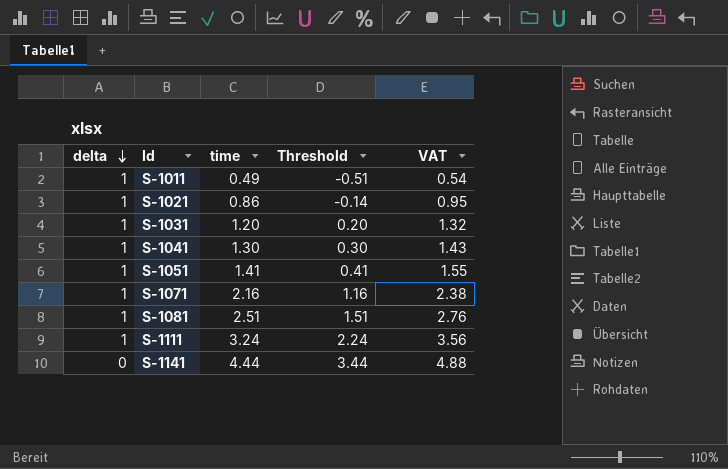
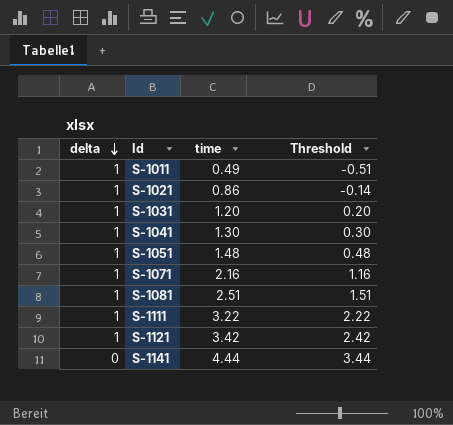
column VAT | formula: [time] * 1.1 -> none
S-1051 | time: 1.41 -> 1.48
S-1051 | Threshold: 0.41 -> 0.48
S-1111 | time: 3.24 -> 3.22
S-1111 | Threshold: 2.24 -> 2.22
row S-1121: none -> 1 | 3.42 | 2.42

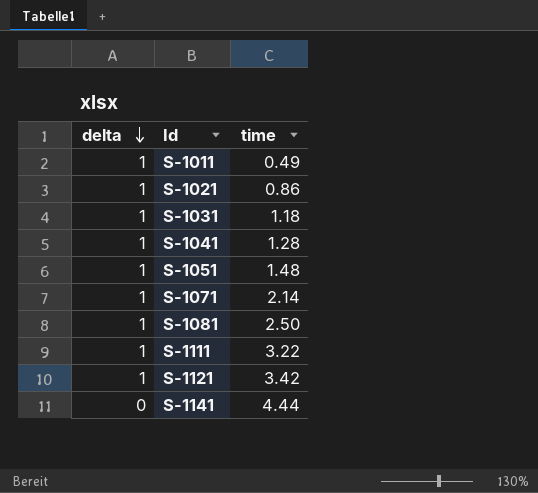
column Threshold | formula: [time] - 1 -> none
S-1031 | time: 1.20 -> 1.18
S-1041 | time: 1.30 -> 1.28
S-1071 | time: 2.16 -> 2.14
S-1081 | time: 2.51 -> 2.50

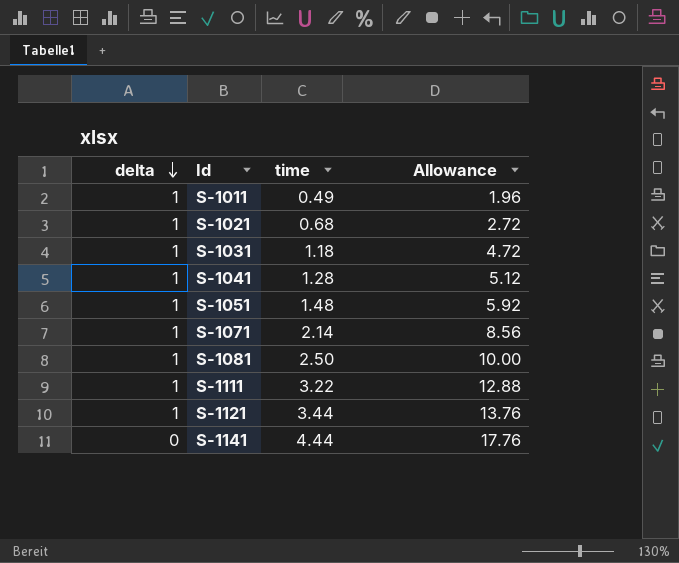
column Allowance | formula: none -> [time] * 4
S-1021 | time: 0.86 -> 0.68
S-1121 | time: 3.42 -> 3.44

